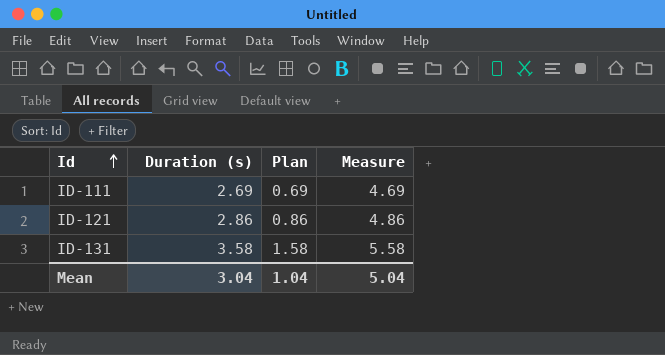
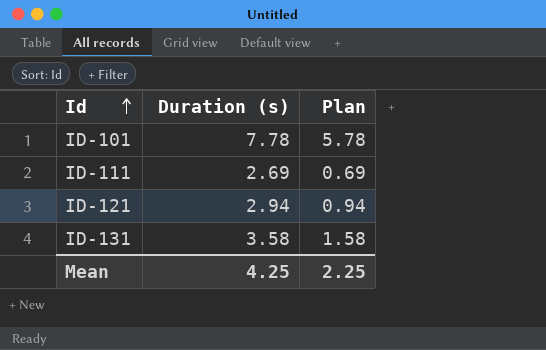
column Measure | formula: [Duration (s)] + 2 -> none
row ID-101: none -> 7.78 | 5.78
ID-121 | Duration (s): 2.86 -> 2.94
ID-121 | Plan: 0.86 -> 0.94
Mean | Duration (s): 3.04 -> 4.25
Mean | Plan: 1.04 -> 2.25

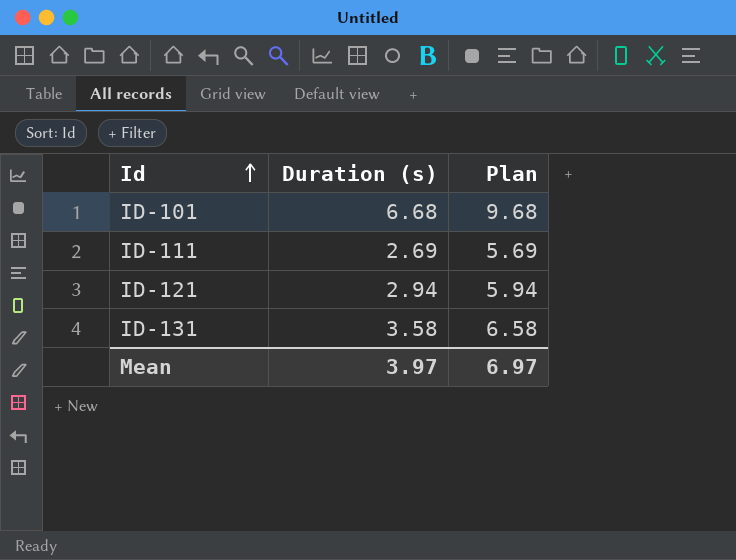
column Plan | formula: [Duration (s)] - 2 -> [Duration (s)] + 3
ID-101 | Duration (s): 7.78 -> 6.68
Mean | Duration (s): 4.25 -> 3.97
Mean | Plan: 2.25 -> 6.97

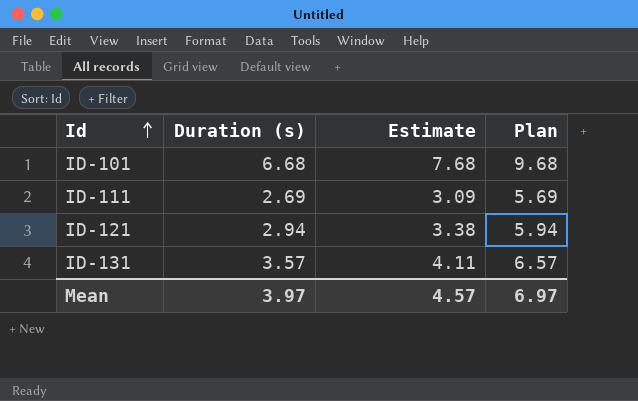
column Estimate | formula: none -> [Duration (s)] * 1.15
ID-131 | Duration (s): 3.58 -> 3.57
ID-131 | Plan: 6.58 -> 6.57

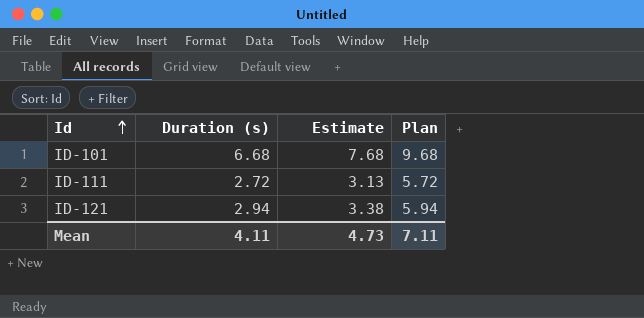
row ID-131: 3.57 | 4.11 | 6.57 -> none
ID-111 | Duration (s): 2.69 -> 2.72
ID-111 | Estimate: 3.09 -> 3.13
ID-111 | Plan: 5.69 -> 5.72
Mean | Duration (s): 3.97 -> 4.11
Mean | Estimate: 4.57 -> 4.73
Mean | Plan: 6.97 -> 7.11

